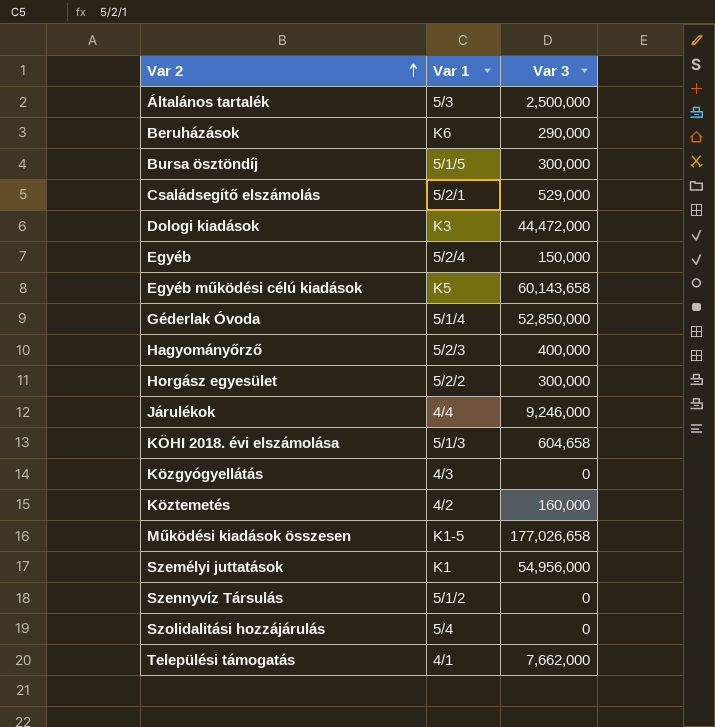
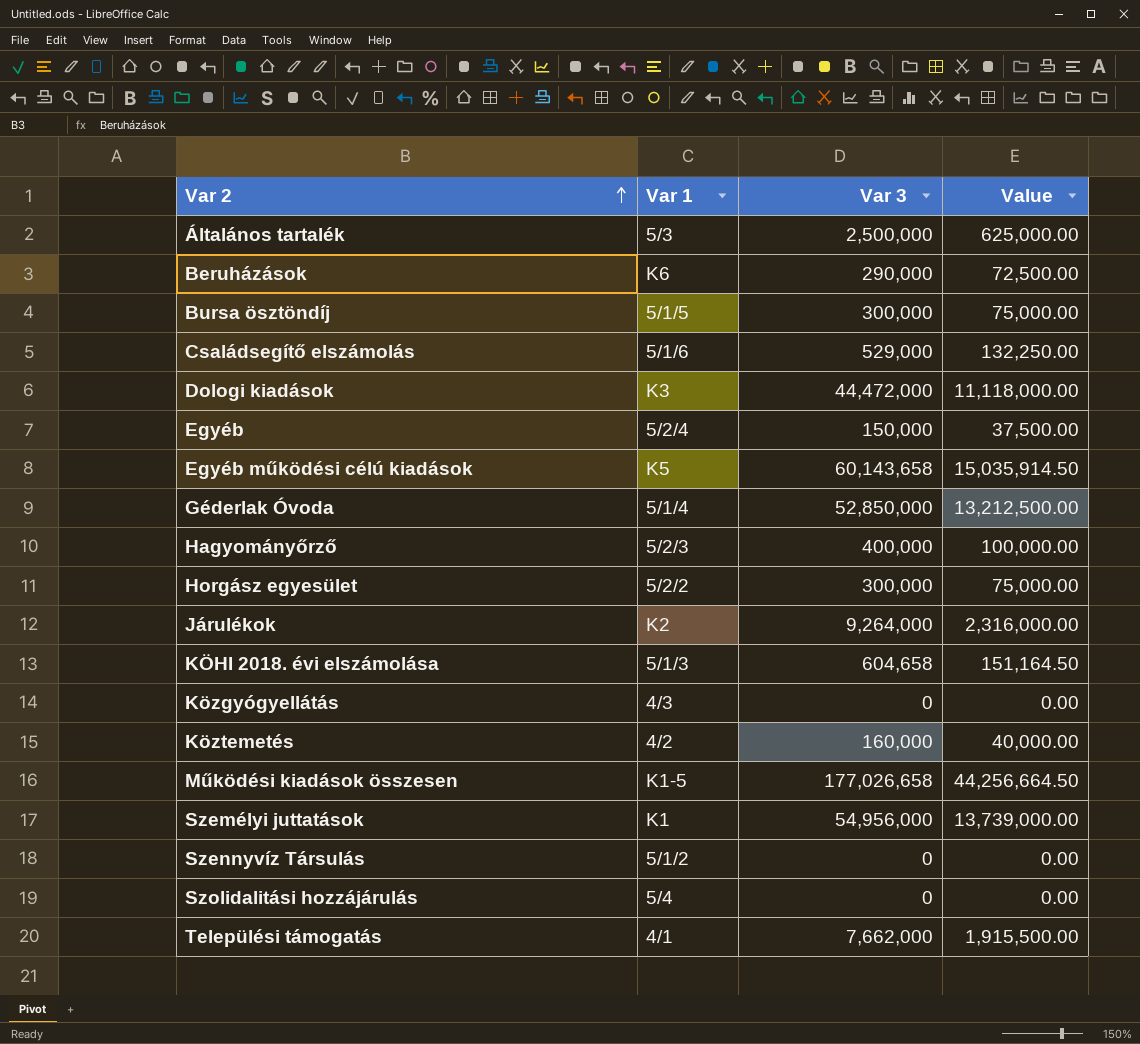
column Value | formula: none -> [Var 3] * 0.25
Családsegítő elszámolás | Var 1: 5/2/1 -> 5/1/6
Járulékok | Var 1: 4/4 -> K2
Járulékok | Var 3: 9,246,000 -> 9,264,000

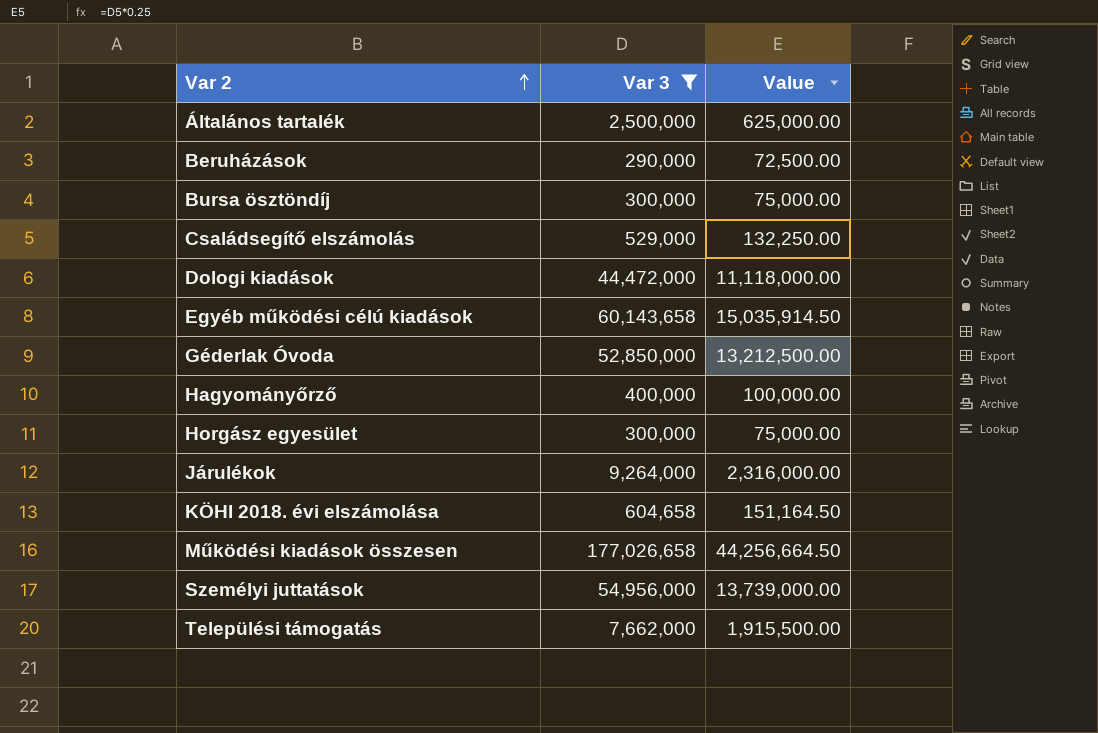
filter: none -> Var 3 >= 290,000
column Var 1 | position: 2 -> none

